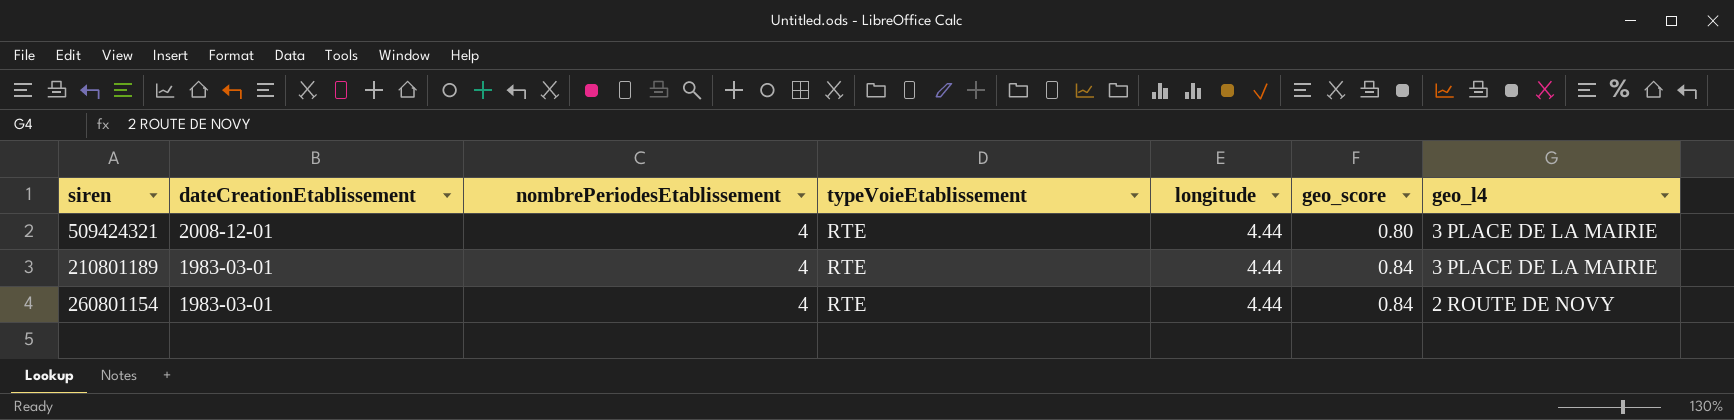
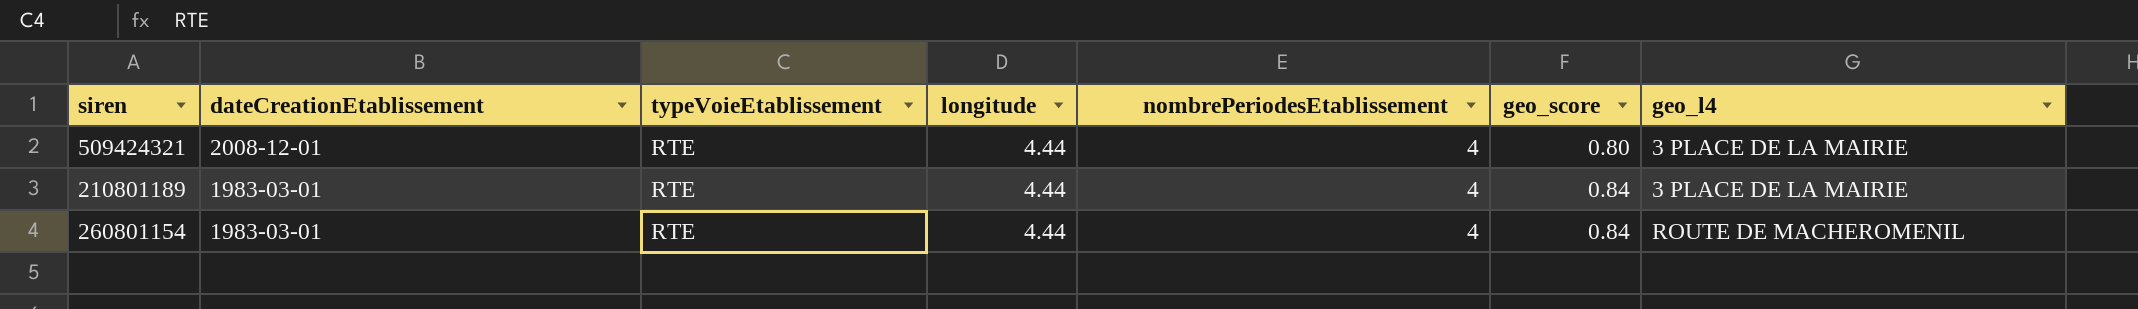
column nombrePeriodesEtablissement | position: 3 -> 5
260801154 | geo_l4: 2 ROUTE DE NOVY -> ROUTE DE MACHEROMENIL

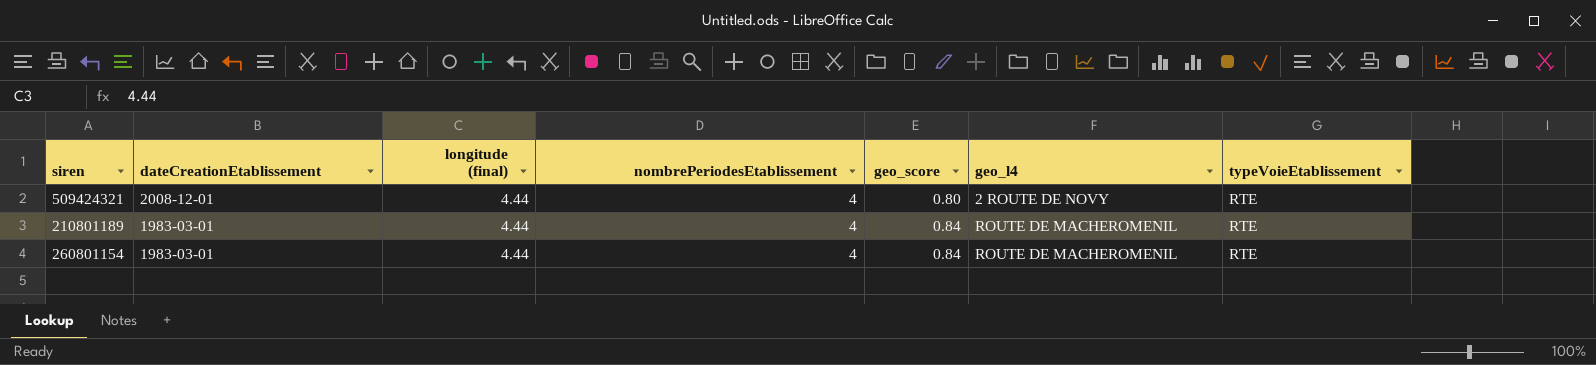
column name: longitude -> longitude (final)
column typeVoieEtablissement | position: 3 -> 7
509424321 | geo_l4: 3 PLACE DE LA MAIRIE -> 2 ROUTE DE NOVY
210801189 | geo_l4: 3 PLACE DE LA MAIRIE -> ROUTE DE MACHEROMENIL

